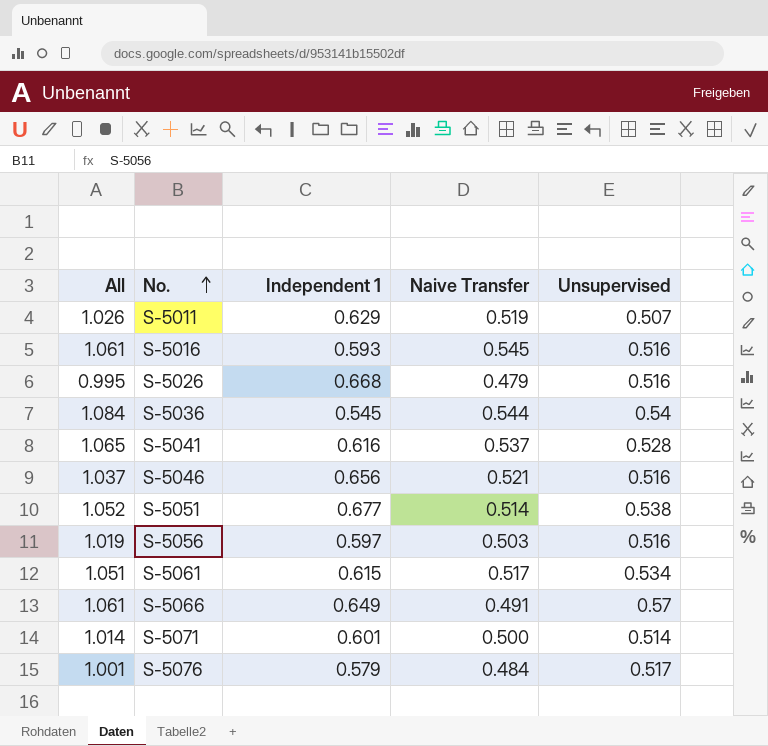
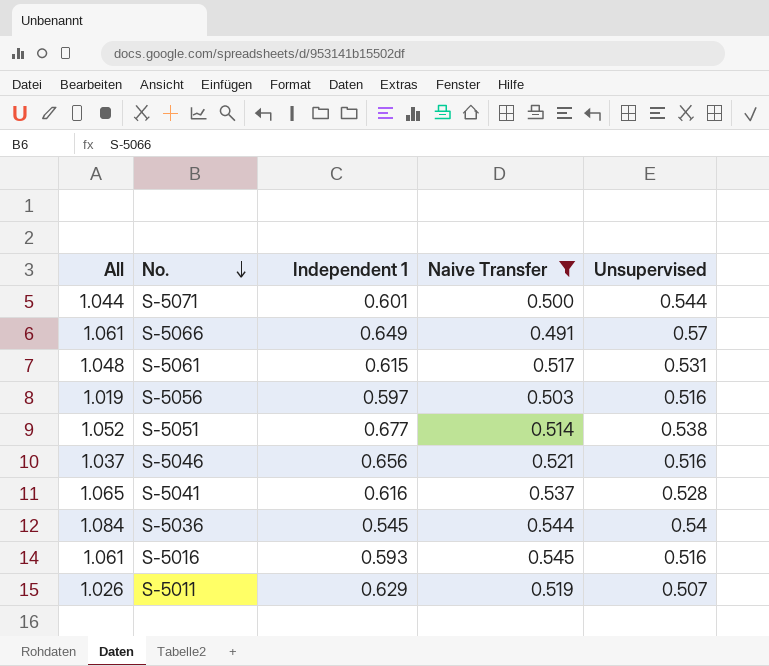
filter: none -> Naive Transfer >= 0.491
row order: No. ascending -> No. descending
S-5071 | All: 1.014 -> 1.044
S-5071 | Unsupervised: 0.514 -> 0.544
S-5061 | All: 1.051 -> 1.048
S-5061 | Unsupervised: 0.534 -> 0.531

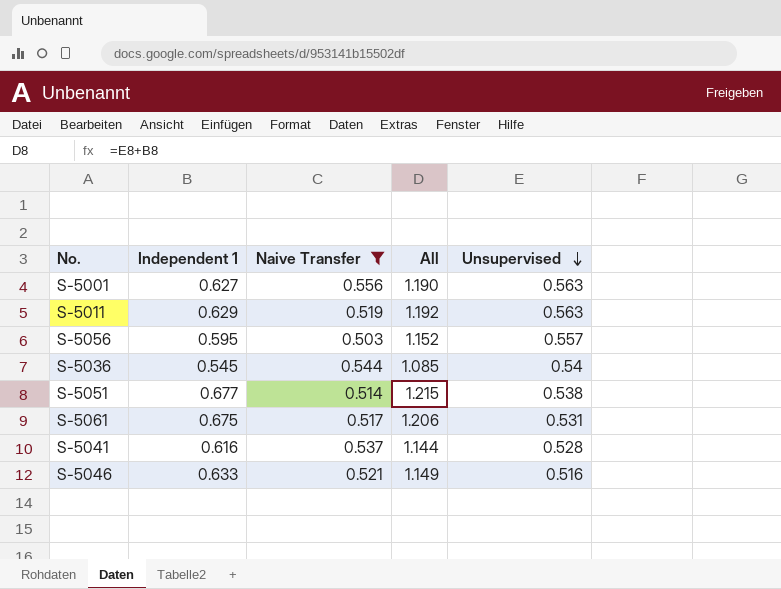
row order: No. descending -> Unsupervised descending
column All | formula: [Naive Transfer] + [Unsupervised] -> [Independent 1] + [Unsupervised]
column All | position: 1 -> 4
row S-5071: 1.044 | 0.601 | 0.500 | 0.544 -> none
row S-5066: 1.061 | 0.649 | 0.491 | 0.57 -> none
row S-5016: 1.061 | 0.593 | 0.545 | 0.516 -> none
row S-5001: none -> 0.627 | 0.556 | 1.190 | 0.563
S-5011 | Unsupervised: 0.507 -> 0.563
S-5056 | Independent 1: 0.597 -> 0.595
S-5056 | Unsupervised: 0.516 -> 0.557
S-5061 | Independent 1: 0.615 -> 0.675
S-5046 | Independent 1: 0.656 -> 0.633

